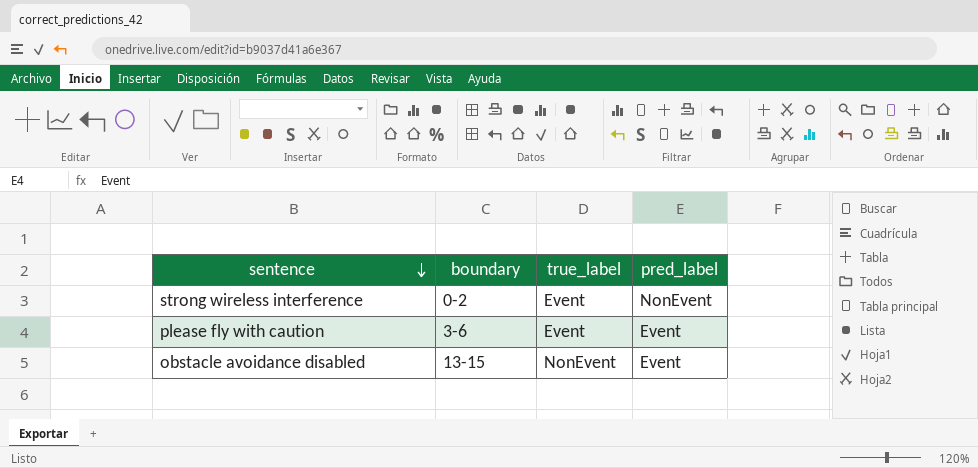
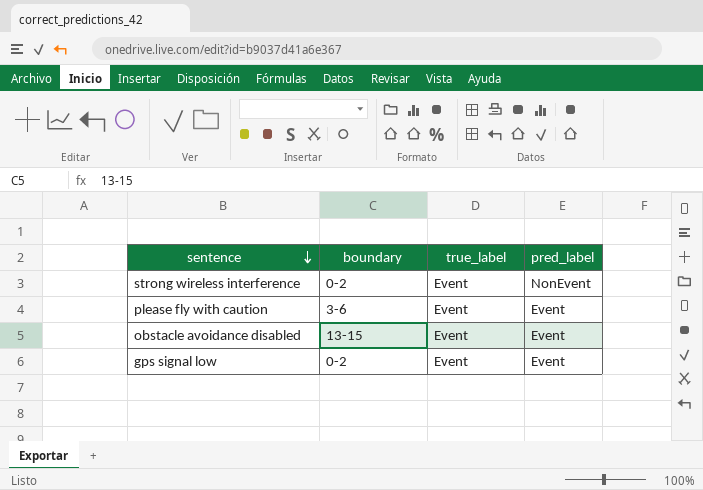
obstacle avoidance disabled | true_label: NonEvent -> Event
row gps signal low: none -> 0-2 | Event | Event

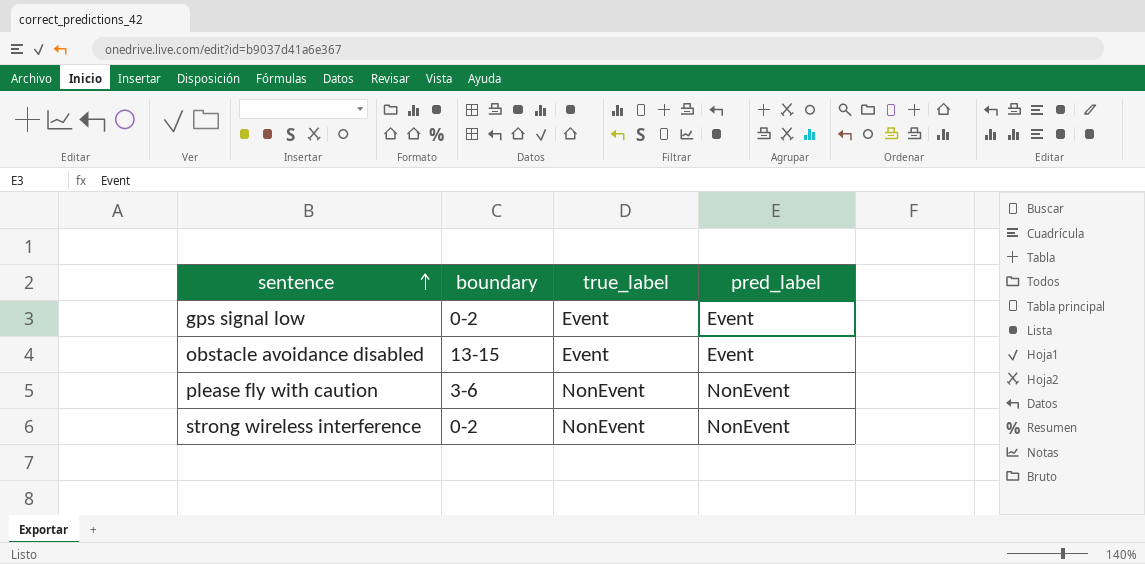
row order: sentence descending -> sentence ascending
please fly with caution | true_label: Event -> NonEvent
please fly with caution | pred_label: Event -> NonEvent
strong wireless interference | true_label: Event -> NonEvent

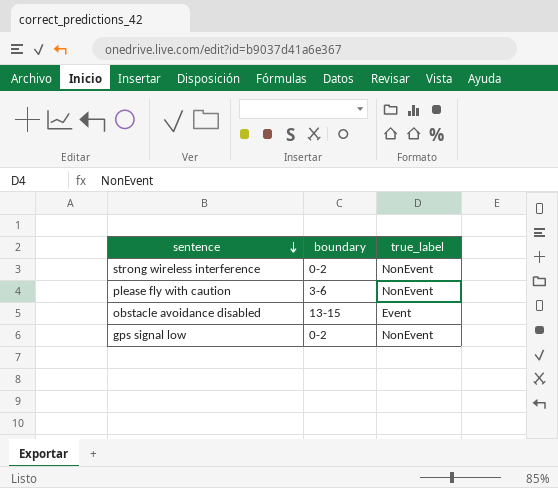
row order: sentence ascending -> sentence descending
column pred_label | position: 4 -> none
gps signal low | true_label: Event -> NonEvent

